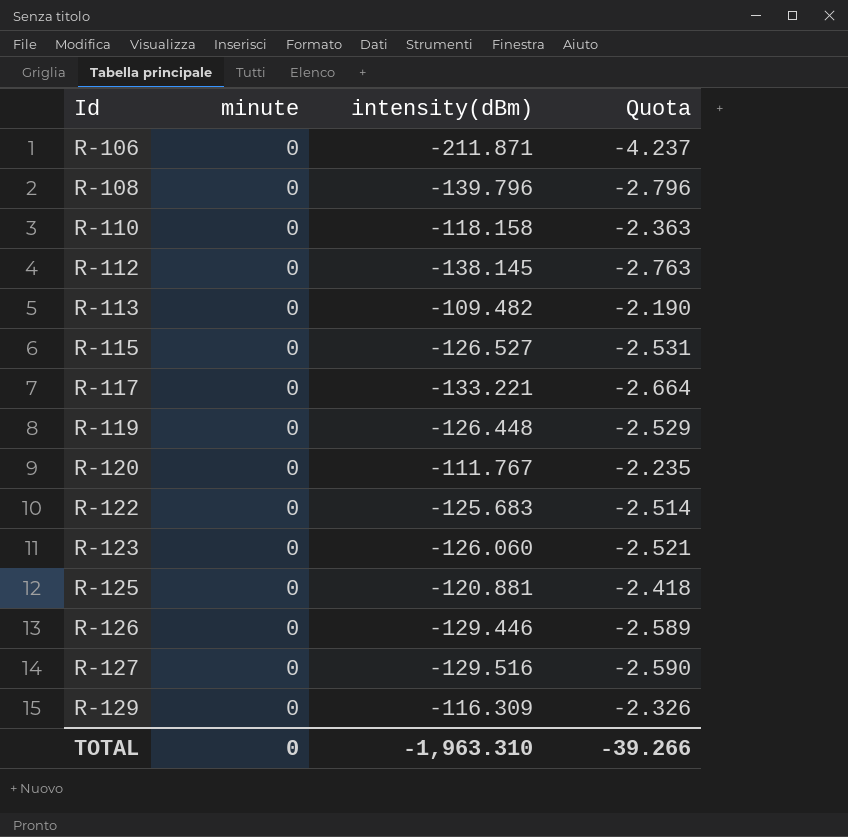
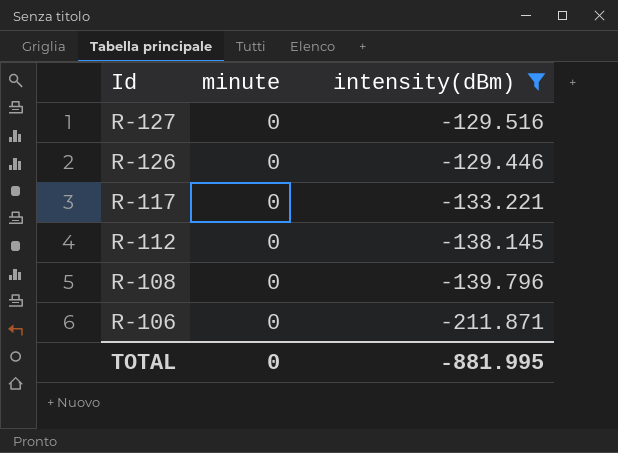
filter: none -> intensity(dBm) <= -129.446
row order: Id ascending -> Id descending
column Quota | formula: [intensity(dBm)] * 0.02 -> none
TOTAL | intensity(dBm): -1,963.310 -> -881.995

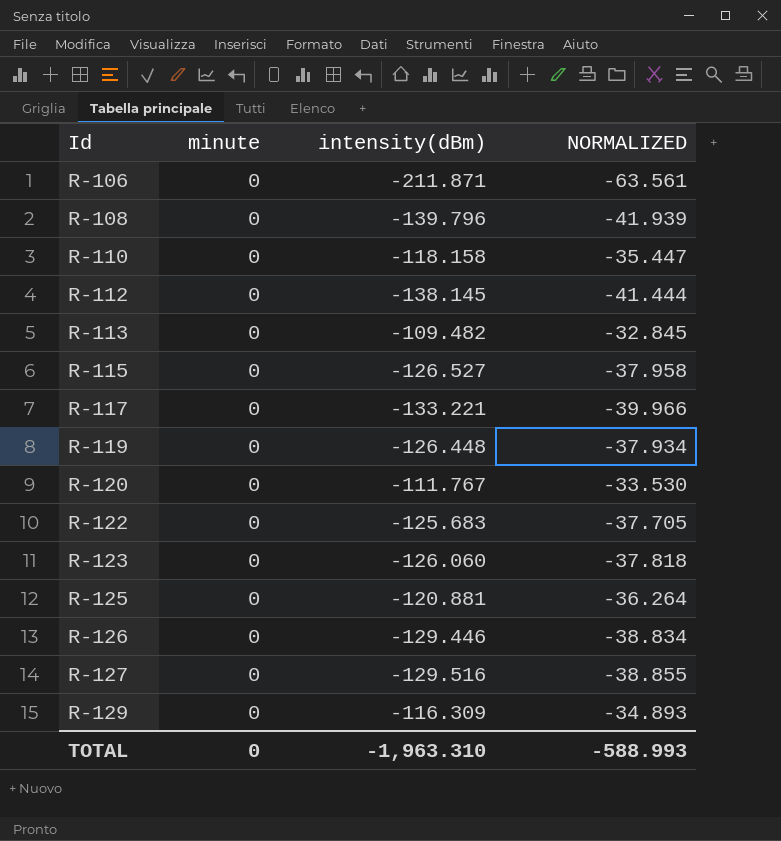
filter: intensity(dBm) <= -129.446 -> none
row order: Id descending -> Id ascending
column NORMALIZED | formula: none -> [intensity(dBm)] * 0.3
TOTAL | intensity(dBm): -881.995 -> -1,963.310

